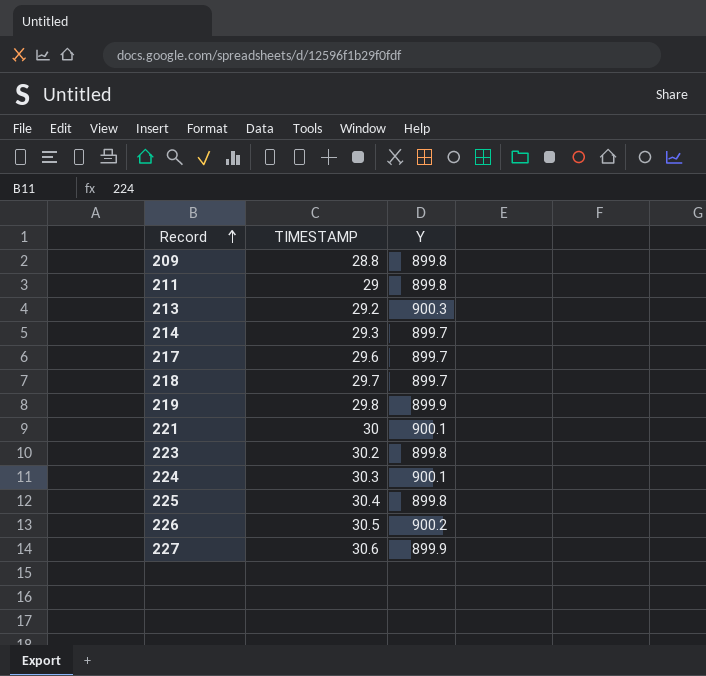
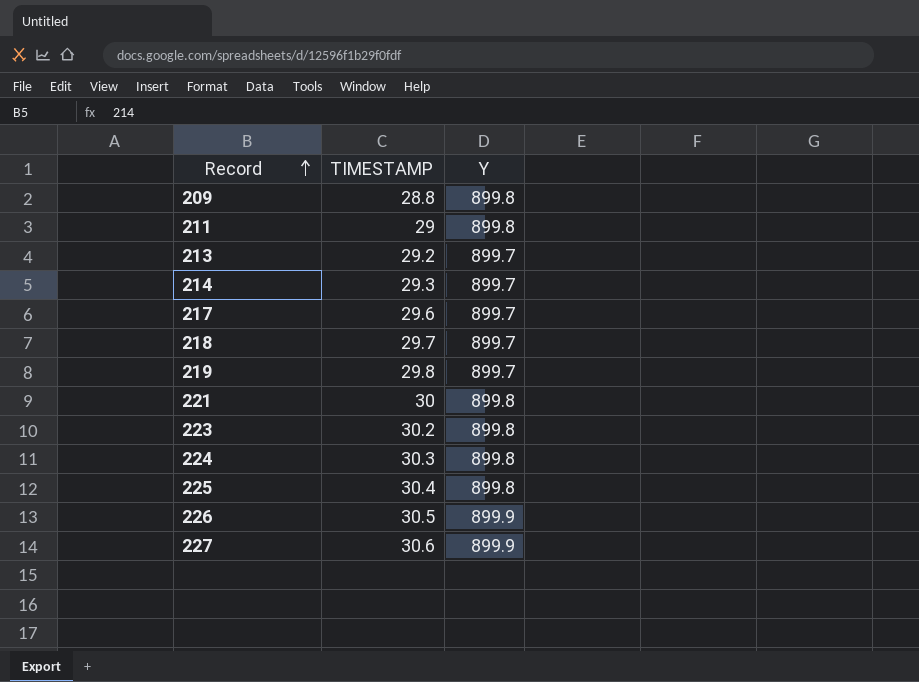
213 | Y: 900.3 -> 899.7
219 | Y: 899.9 -> 899.7
221 | Y: 900.1 -> 899.8
224 | Y: 900.1 -> 899.8
226 | Y: 900.2 -> 899.9

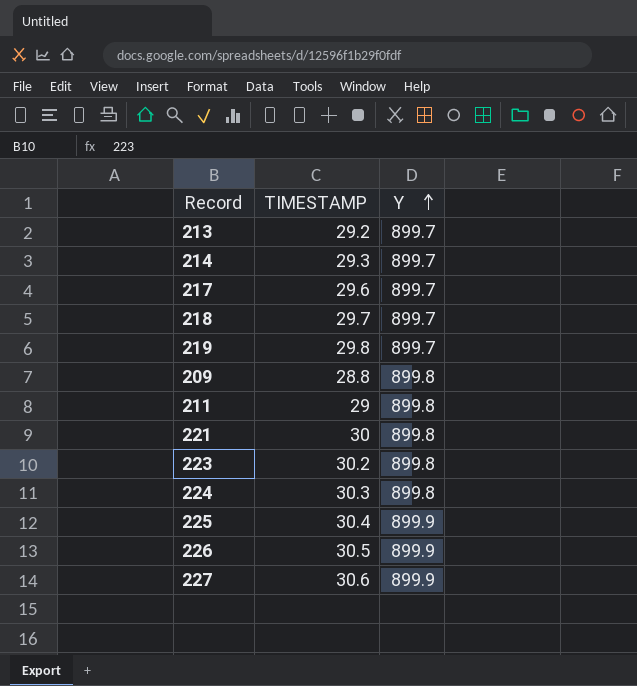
row order: Record ascending -> Y ascending
225 | Y: 899.8 -> 899.9

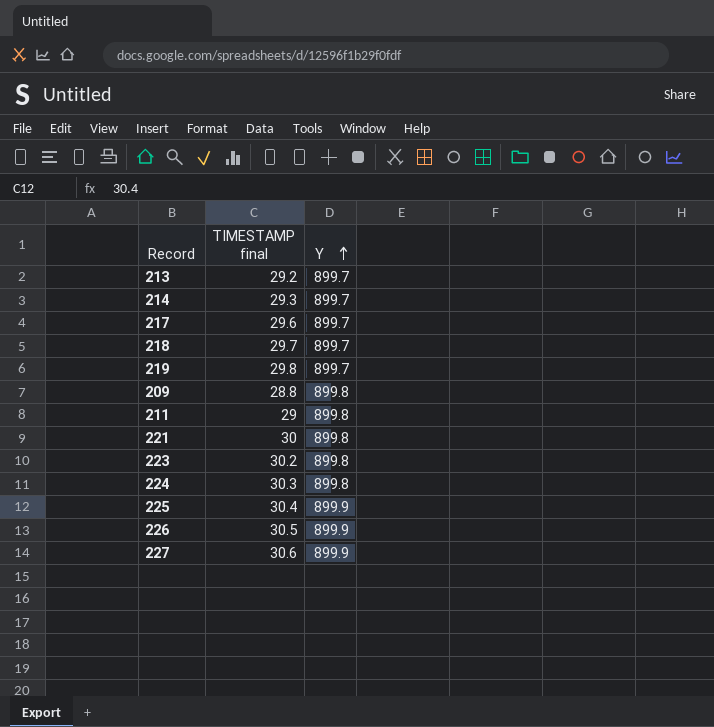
column name: TIMESTAMP -> TIMESTAMP final

